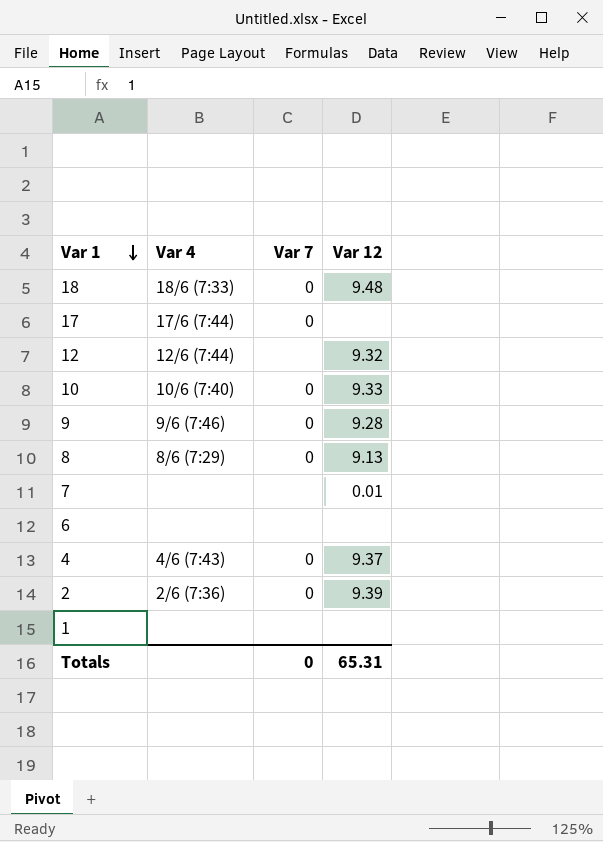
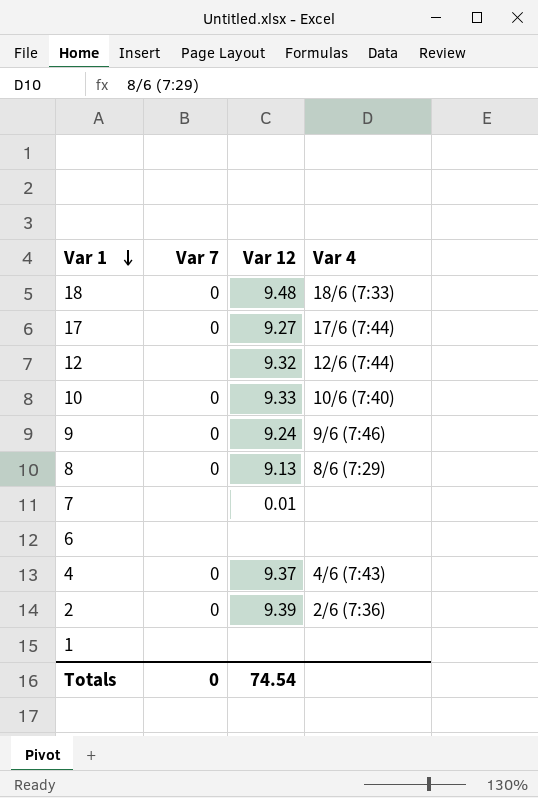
column Var 4 | position: 2 -> 4
17 | Var 12: none -> 9.27
9 | Var 12: 9.28 -> 9.24
Totals | Var 12: 65.31 -> 74.54

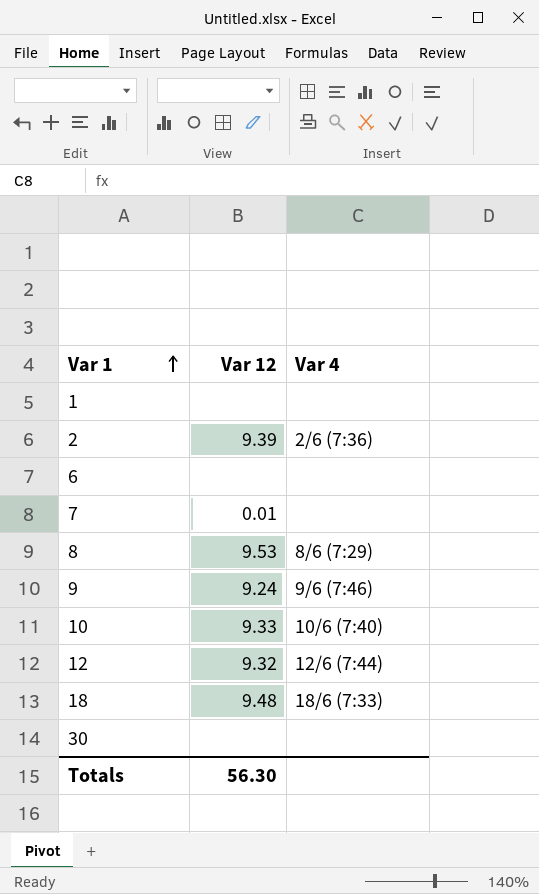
row order: Var 1 descending -> Var 1 ascending
column Var 7 | position: 2 -> none
row 17: 0 | 9.27 | 17/6 (7:44) -> none
row 4: 0 | 9.37 | 4/6 (7:43) -> none
8 | Var 12: 9.13 -> 9.53
row 30: none -> none | none
Totals | Var 12: 74.54 -> 56.30

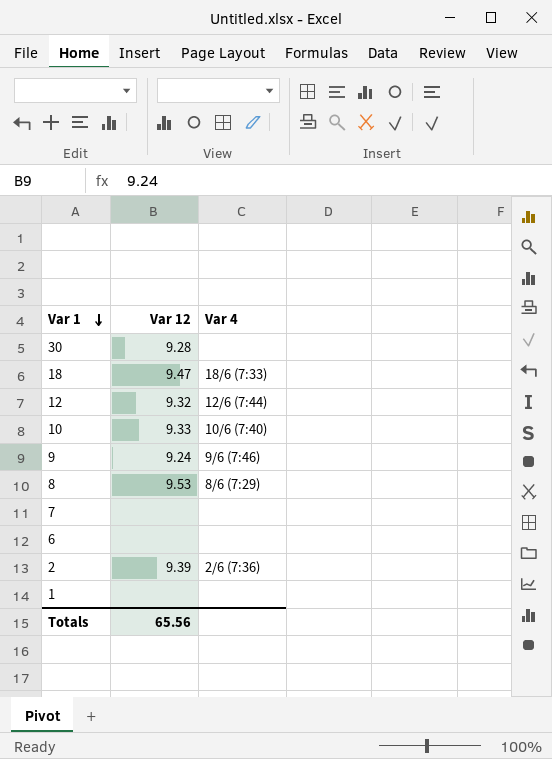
row order: Var 1 ascending -> Var 1 descending
30 | Var 12: none -> 9.28
18 | Var 12: 9.48 -> 9.47
7 | Var 12: 0.01 -> none
Totals | Var 12: 56.30 -> 65.56

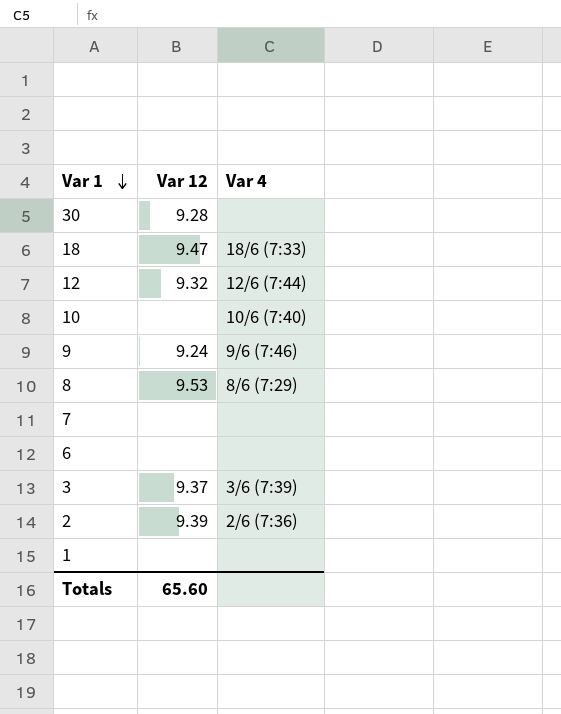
10 | Var 12: 9.33 -> none
row 3: none -> 9.37 | 3/6 (7:39)
Totals | Var 12: 65.56 -> 65.60

